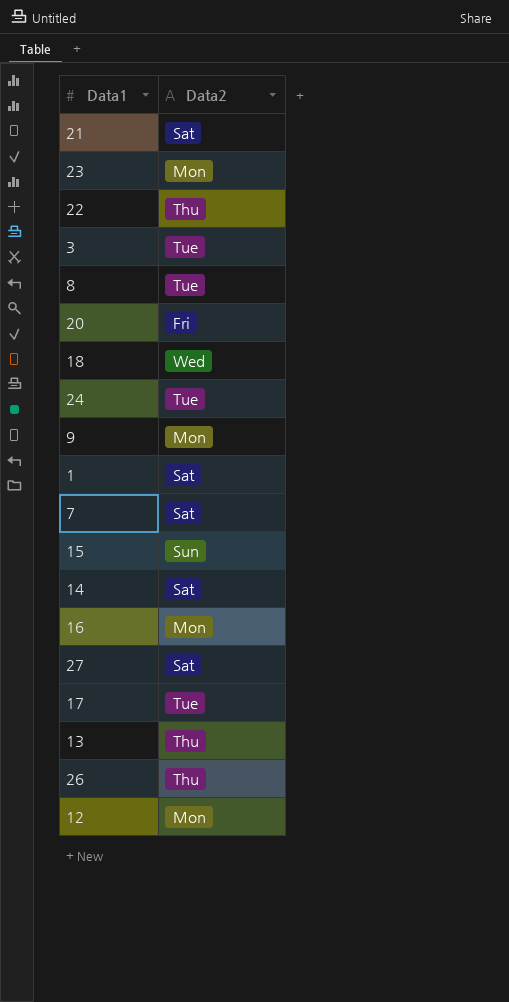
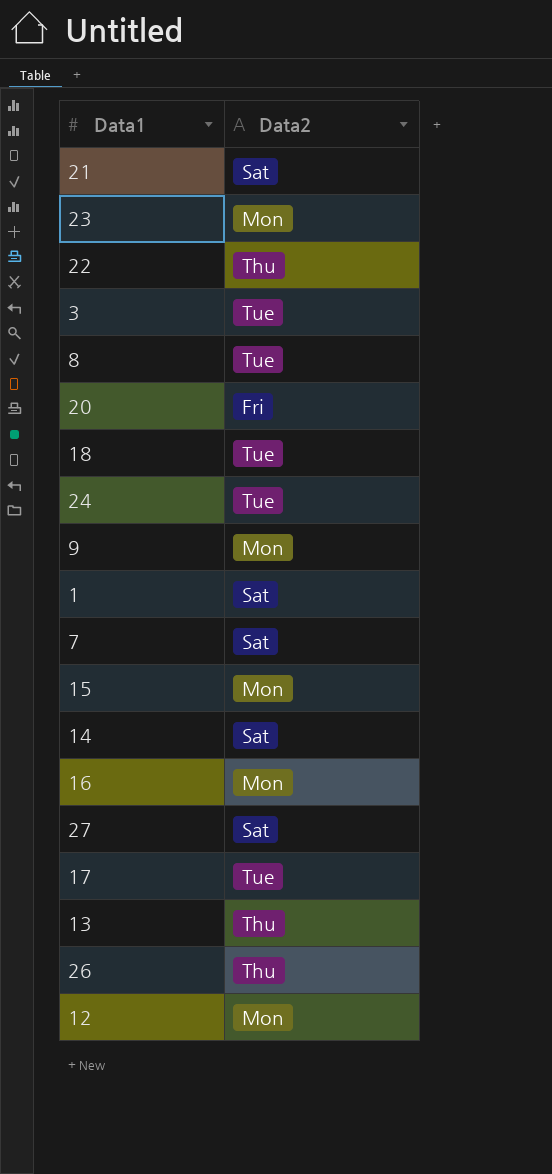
18 | Data2: Wed -> Tue
15 | Data2: Sun -> Mon

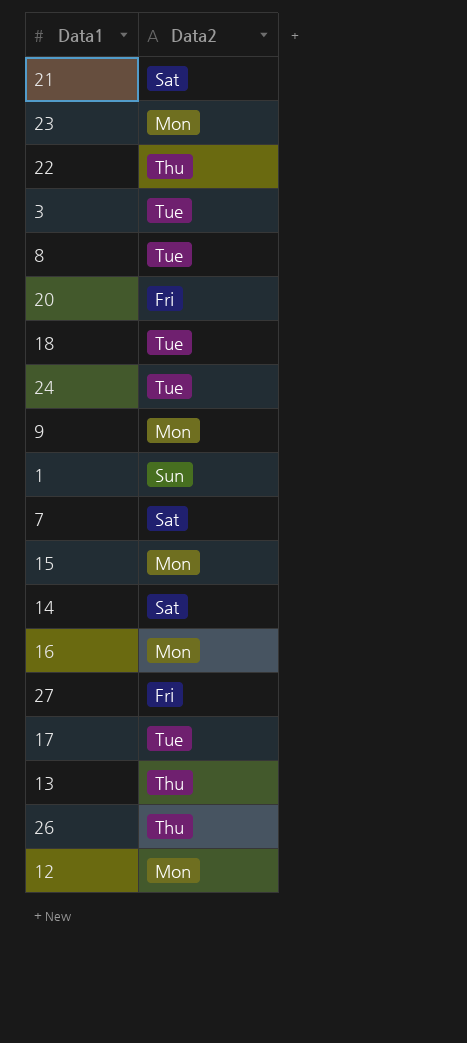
1 | Data2: Sat -> Sun
27 | Data2: Sat -> Fri

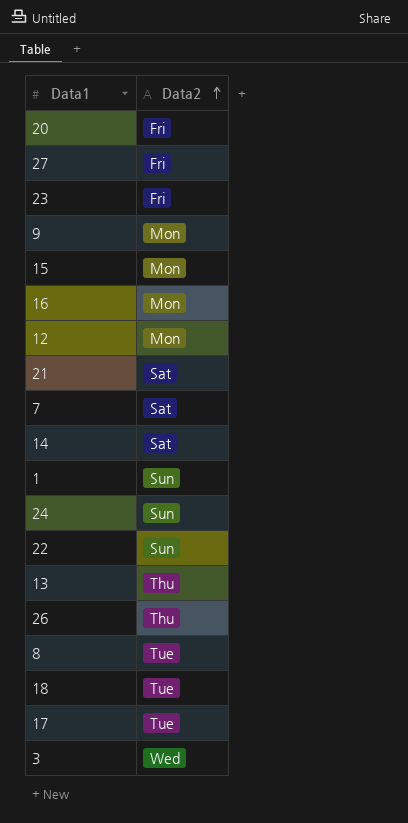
row order: none -> Data2 ascending
23 | Data2: Mon -> Fri
24 | Data2: Tue -> Sun
22 | Data2: Thu -> Sun
3 | Data2: Tue -> Wed

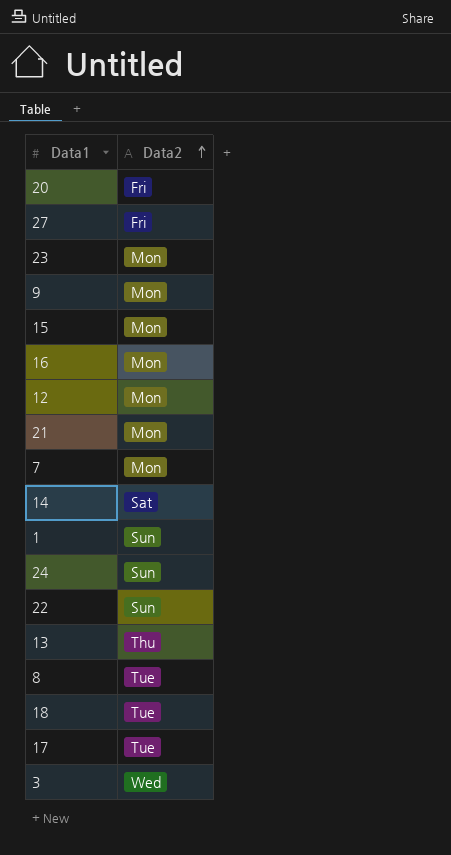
row 26: Thu -> none
23 | Data2: Fri -> Mon
21 | Data2: Sat -> Mon
7 | Data2: Sat -> Mon

